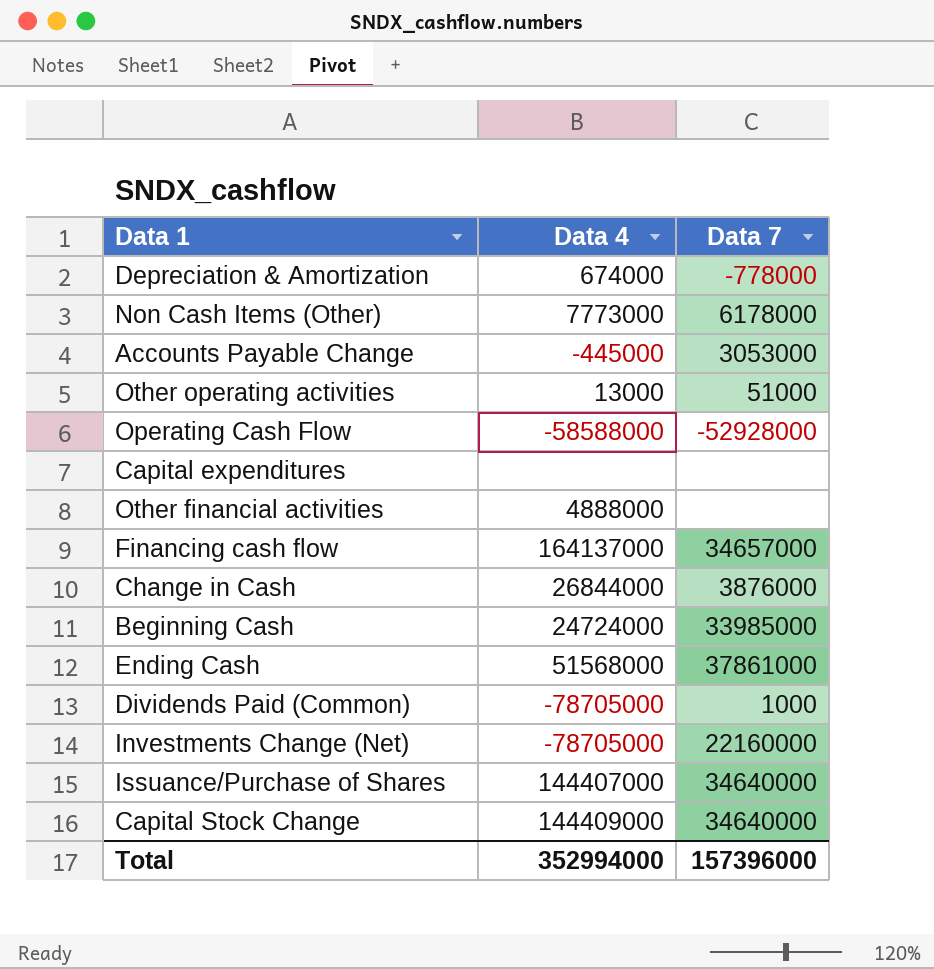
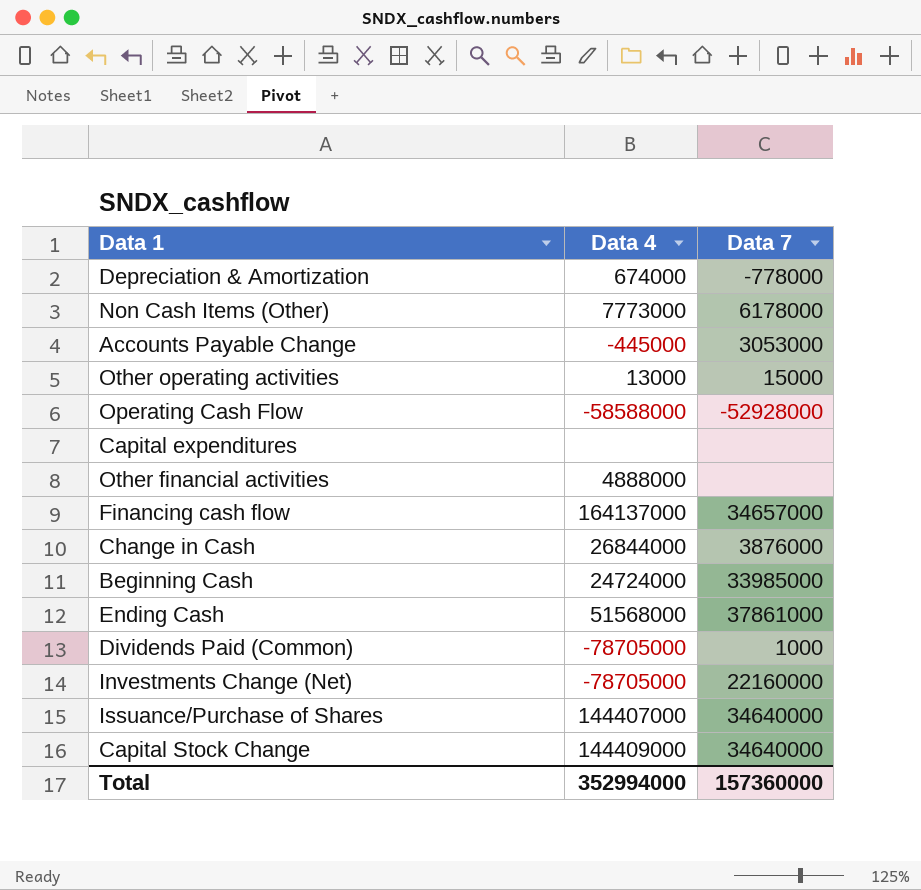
Other operating activities | Data 7: 51000 -> 15000
Total | Data 7: 157396000 -> 157360000

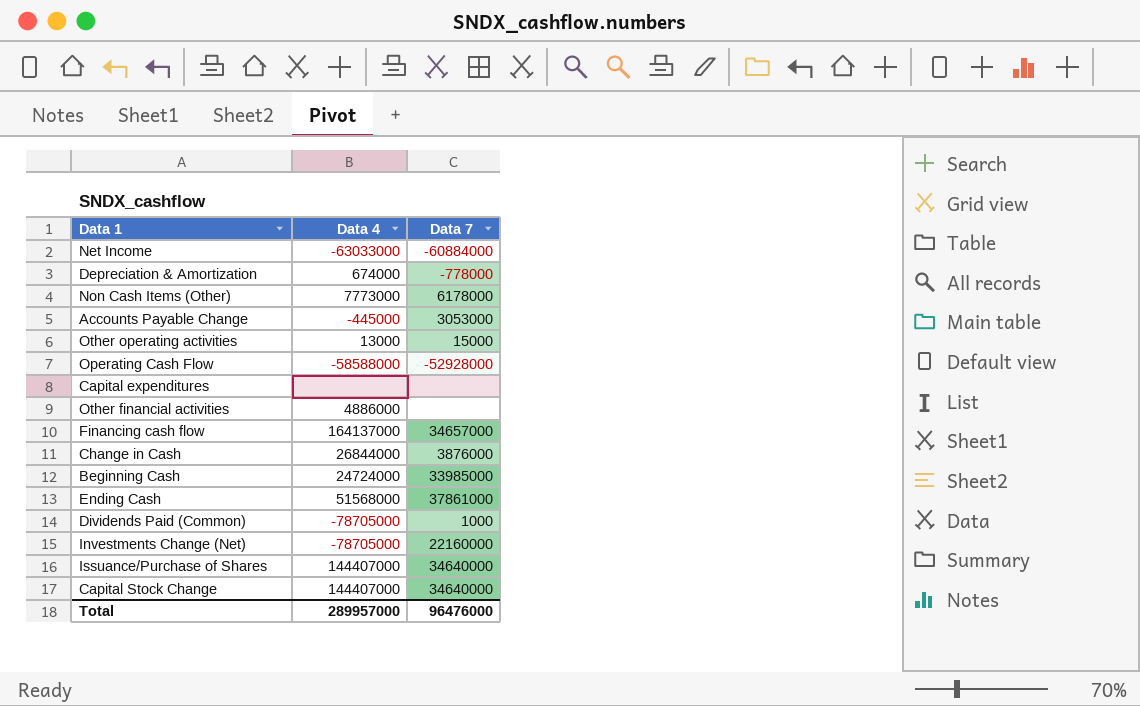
row Net Income: none -> -63033000 | -60884000
Other financial activities | Data 4: 4888000 -> 4886000
Capital Stock Change | Data 4: 144409000 -> 144407000
Total | Data 4: 352994000 -> 289957000
Total | Data 7: 157360000 -> 96476000

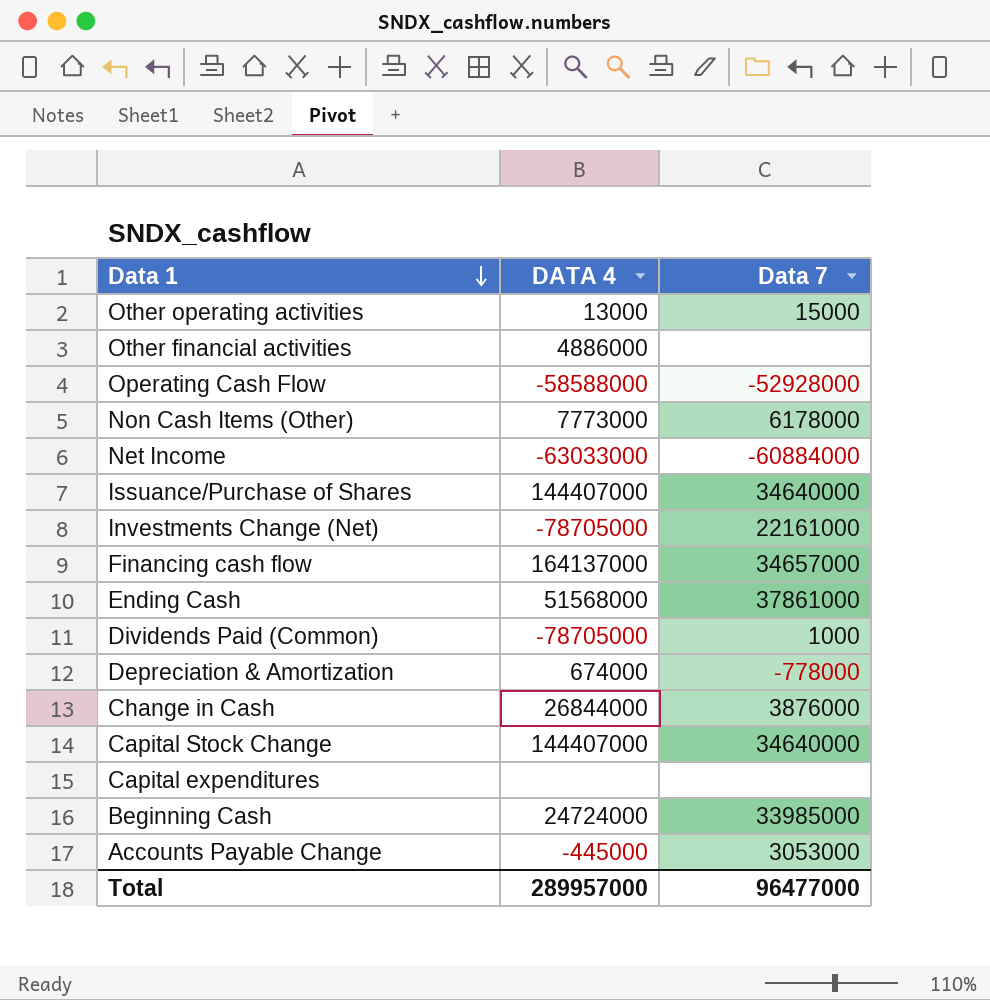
row order: none -> Data 1 descending
column name: Data 4 -> DATA 4
Investments Change (Net) | Data 7: 22160000 -> 22161000
Total | Data 7: 96476000 -> 96477000

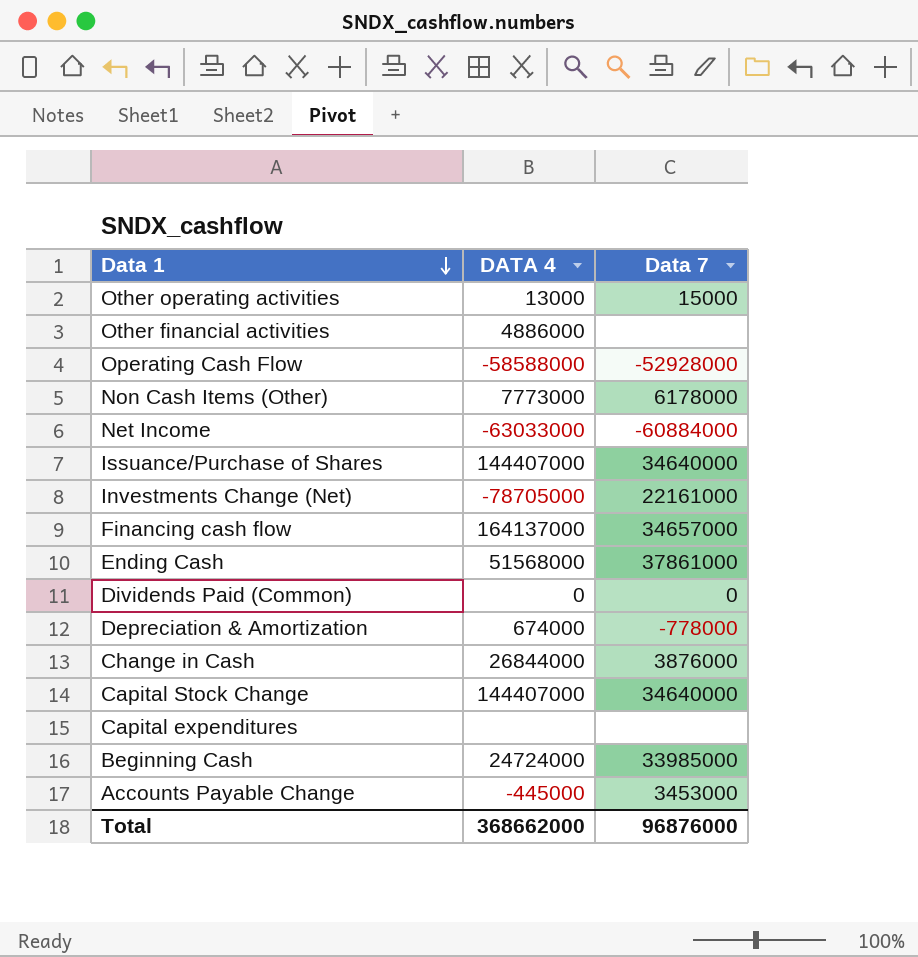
Dividends Paid (Common) | DATA 4: -78705000 -> 0
Dividends Paid (Common) | Data 7: 1000 -> 0
Accounts Payable Change | Data 7: 3053000 -> 3453000
Total | DATA 4: 289957000 -> 368662000
Total | Data 7: 96477000 -> 96876000

